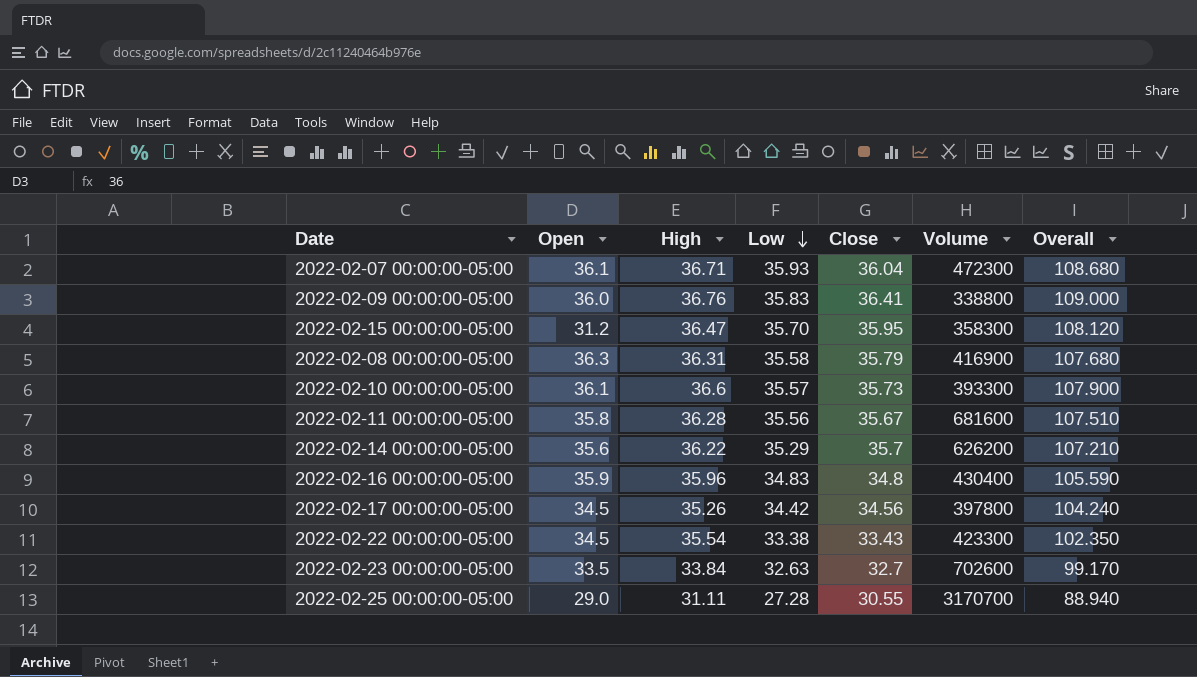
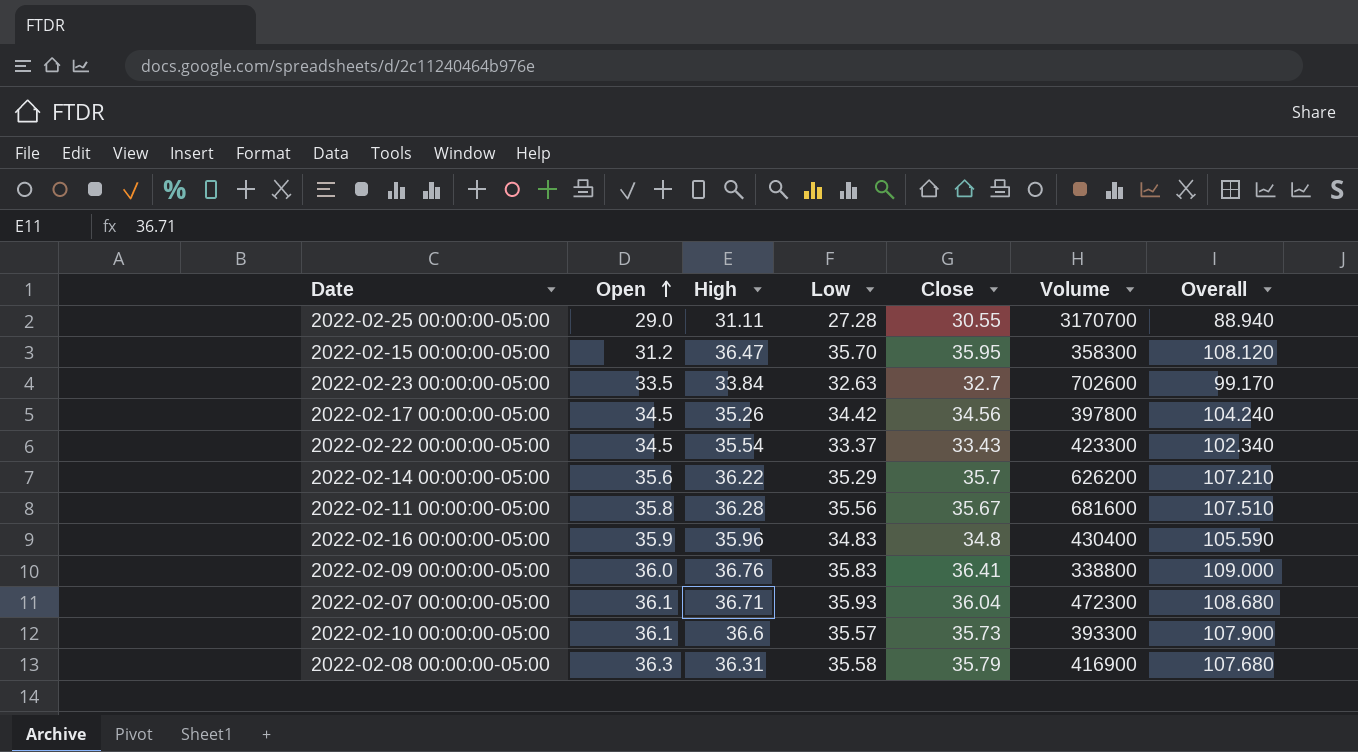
row order: Low descending -> Open ascending
2022-02-22 00:00:00-05:00 | Low: 33.38 -> 33.37
2022-02-22 00:00:00-05:00 | Overall: 102.350 -> 102.340

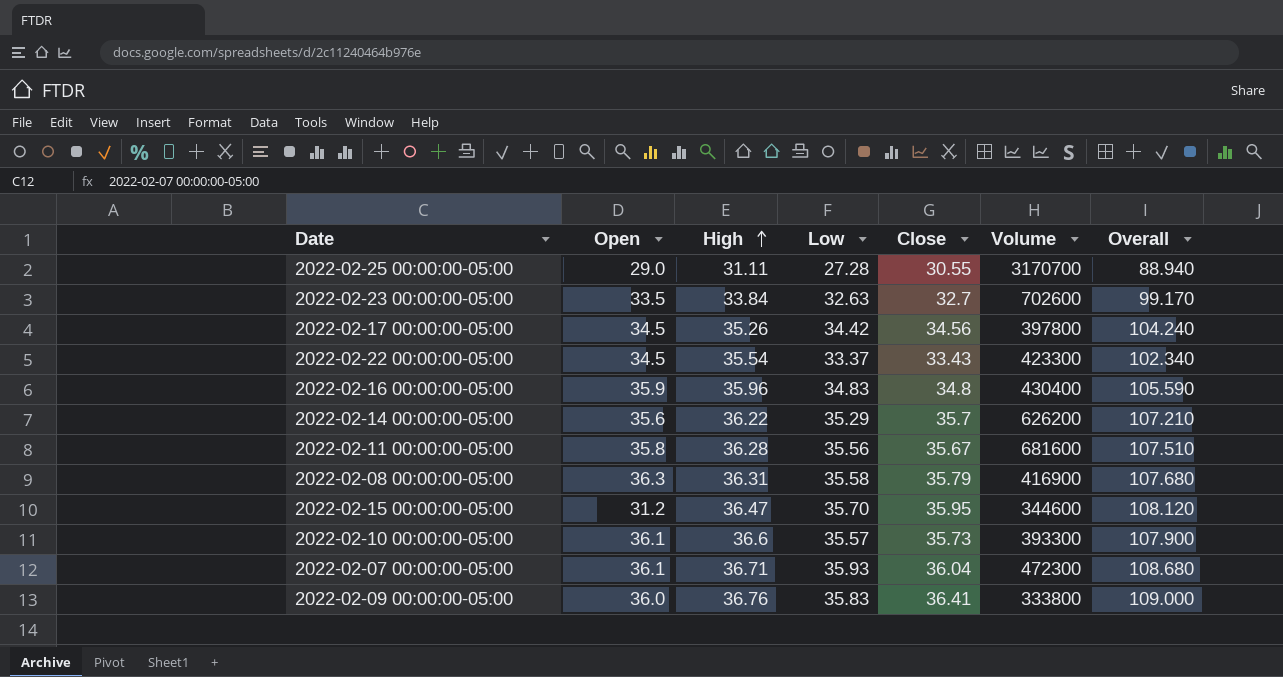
row order: Open ascending -> High ascending
2022-02-15 00:00:00-05:00 | Volume: 358300 -> 344600
2022-02-09 00:00:00-05:00 | Volume: 338800 -> 333800

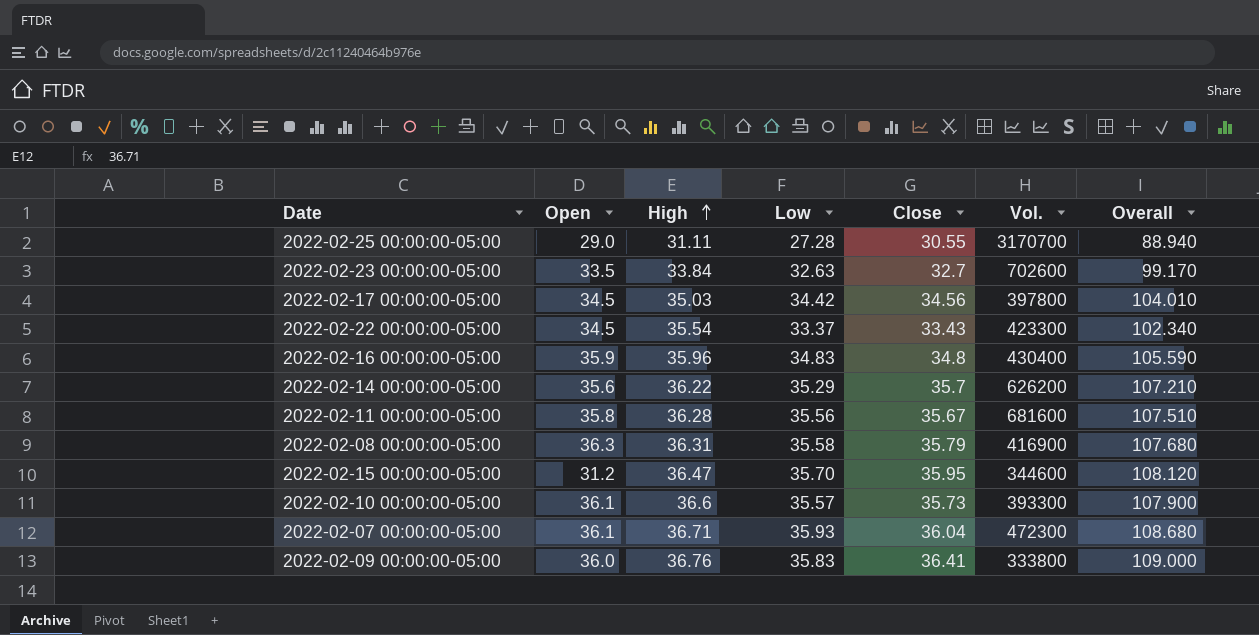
column name: Volume -> Vol.
2022-02-17 00:00:00-05:00 | High: 35.26 -> 35.03
2022-02-17 00:00:00-05:00 | Overall: 104.240 -> 104.010

